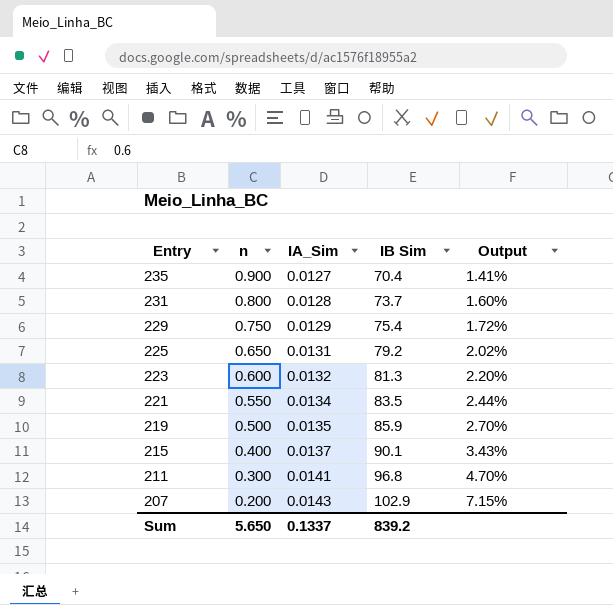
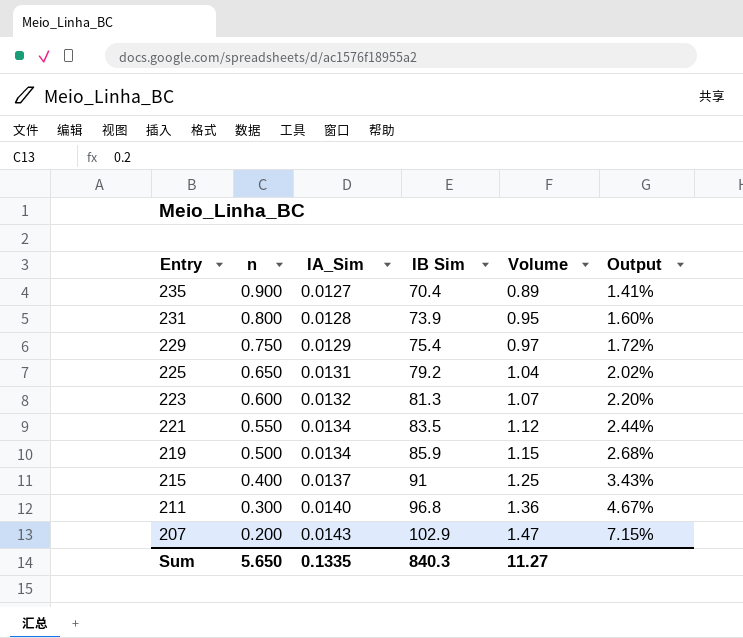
column Volume | formula: none -> [IA_Sim] * [IB Sim]
231 | IB Sim: 73.7 -> 73.9
219 | IA_Sim: 0.0135 -> 0.0134
219 | Output: 2.70% -> 2.68%
215 | IB Sim: 90.1 -> 91
211 | IA_Sim: 0.0141 -> 0.0140
211 | Output: 4.70% -> 4.67%
Sum | IA_Sim: 0.1337 -> 0.1335
Sum | IB Sim: 839.2 -> 840.3

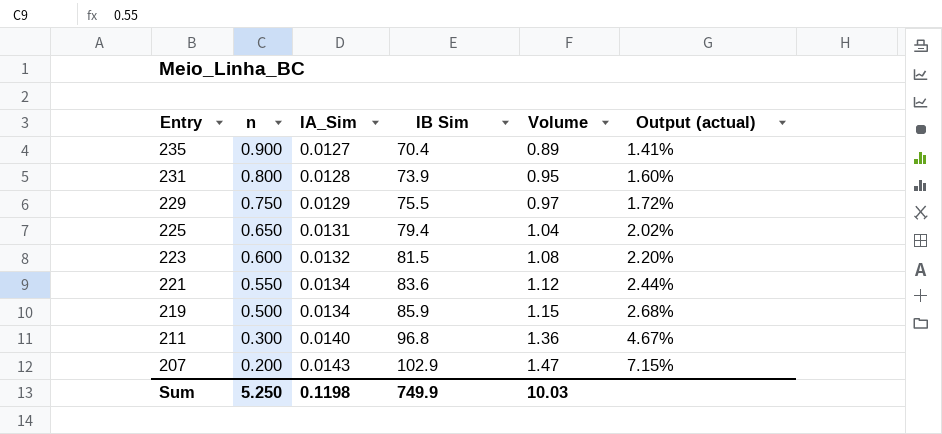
column name: Output -> Output (actual)
row 215: 0.400 | 0.0137 | 91 | 1.25 | 3.43% -> none
229 | IB Sim: 75.4 -> 75.5
225 | IB Sim: 79.2 -> 79.4
223 | IB Sim: 81.3 -> 81.5
223 | Volume: 1.07 -> 1.08
221 | IB Sim: 83.5 -> 83.6
Sum | n: 5.650 -> 5.250
Sum | IA_Sim: 0.1335 -> 0.1198
Sum | IB Sim: 840.3 -> 749.9
Sum | Volume: 11.27 -> 10.03

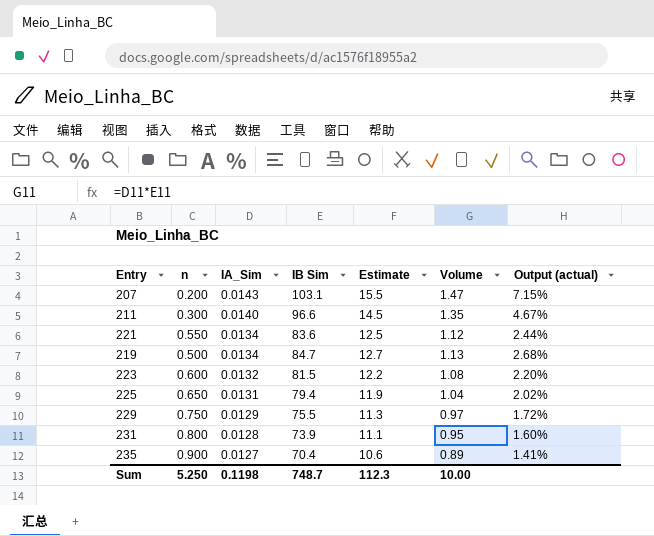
row order: Entry descending -> IA_Sim descending
column Estimate | formula: none -> [IB Sim] * 0.15
207 | IB Sim: 102.9 -> 103.1
211 | IB Sim: 96.8 -> 96.6
211 | Volume: 1.36 -> 1.35
219 | IB Sim: 85.9 -> 84.7
219 | Volume: 1.15 -> 1.13
Sum | IB Sim: 749.9 -> 748.7
Sum | Volume: 10.03 -> 10.00

